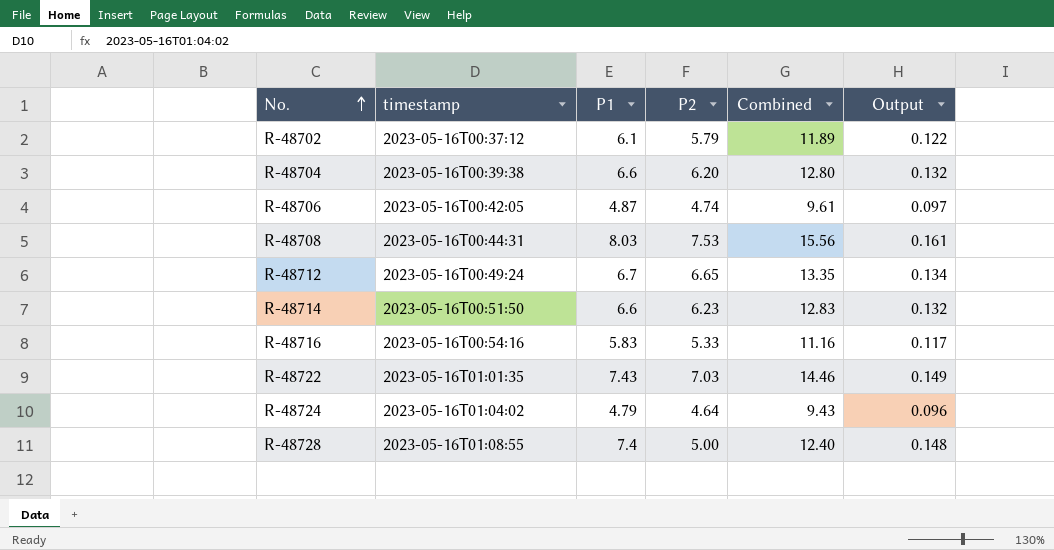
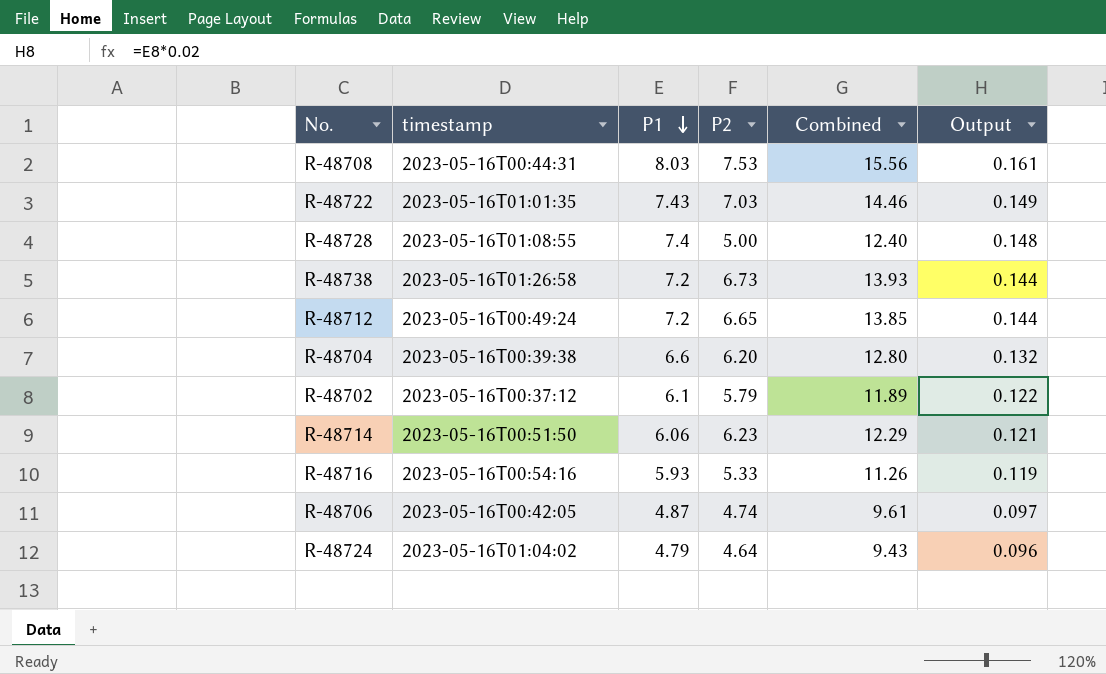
row order: No. ascending -> P1 descending
row R-48738: none -> 2023-05-16T01:26:58 | 7.2 | 6.73 | 13.93 | 0.144
R-48712 | P1: 6.7 -> 7.2
R-48712 | Combined: 13.35 -> 13.85
R-48712 | Output: 0.134 -> 0.144
R-48714 | P1: 6.6 -> 6.06
R-48714 | Combined: 12.83 -> 12.29
R-48714 | Output: 0.132 -> 0.121
R-48716 | P1: 5.83 -> 5.93
R-48716 | Combined: 11.16 -> 11.26
R-48716 | Output: 0.117 -> 0.119

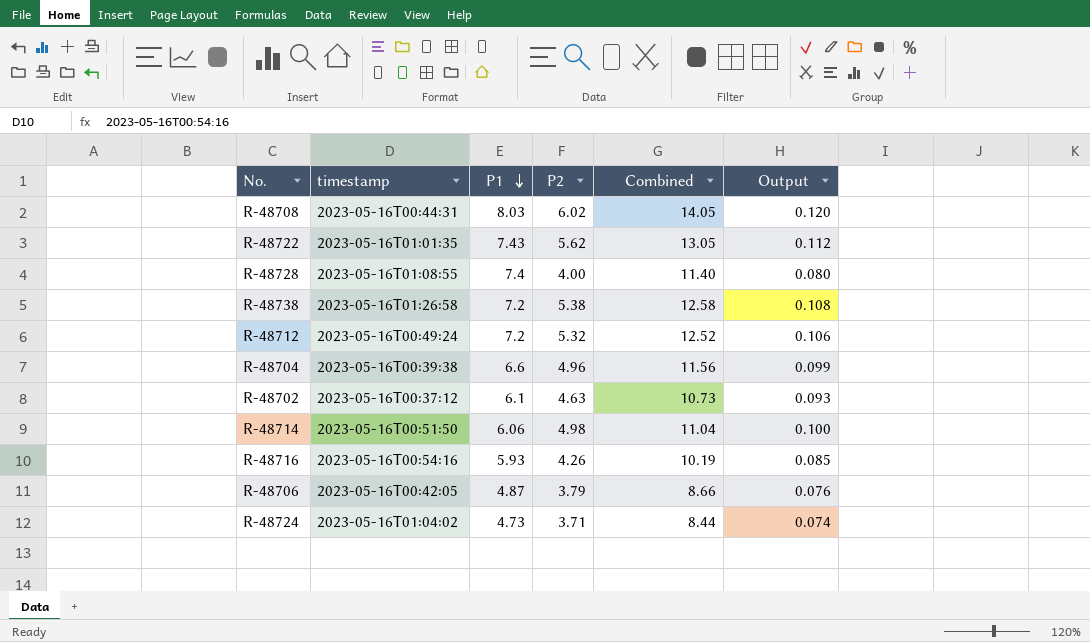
column Output | formula: [P1] * 0.02 -> [P2] * 0.02
R-48708 | P2: 7.53 -> 6.02
R-48708 | Combined: 15.56 -> 14.05
R-48722 | P2: 7.03 -> 5.62
R-48722 | Combined: 14.46 -> 13.05
R-48728 | P2: 5.00 -> 4.00
R-48728 | Combined: 12.40 -> 11.40
R-48738 | P2: 6.73 -> 5.38
R-48738 | Combined: 13.93 -> 12.58
R-48712 | P2: 6.65 -> 5.32
R-48712 | Combined: 13.85 -> 12.52
R-48704 | P2: 6.20 -> 4.96
R-48704 | Combined: 12.80 -> 11.56
R-48702 | P2: 5.79 -> 4.63
R-48702 | Combined: 11.89 -> 10.73
R-48714 | P2: 6.23 -> 4.98
R-48714 | Combined: 12.29 -> 11.04
R-48716 | P2: 5.33 -> 4.26
R-48716 | Combined: 11.26 -> 10.19
R-48706 | P2: 4.74 -> 3.79
R-48706 | Combined: 9.61 -> 8.66
R-48724 | P1: 4.79 -> 4.73
R-48724 | P2: 4.64 -> 3.71
R-48724 | Combined: 9.43 -> 8.44

